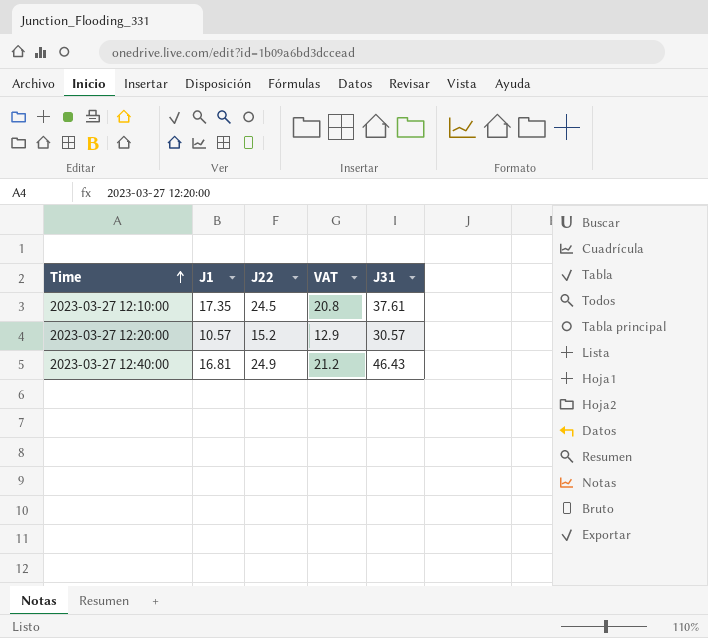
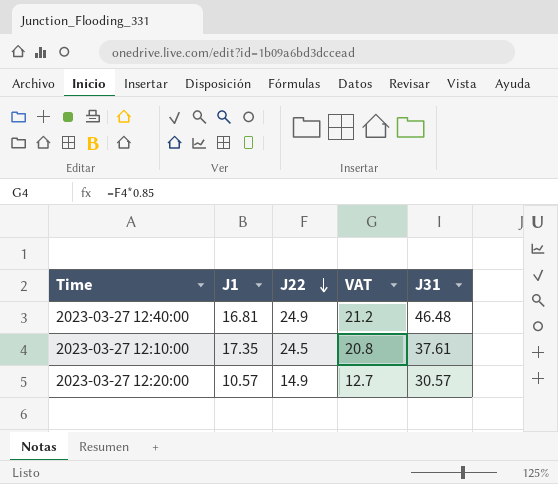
row order: Time ascending -> J22 descending
2023-03-27 12:40:00 | J31: 46.43 -> 46.48
2023-03-27 12:20:00 | J22: 15.2 -> 14.9
2023-03-27 12:20:00 | VAT: 12.9 -> 12.7

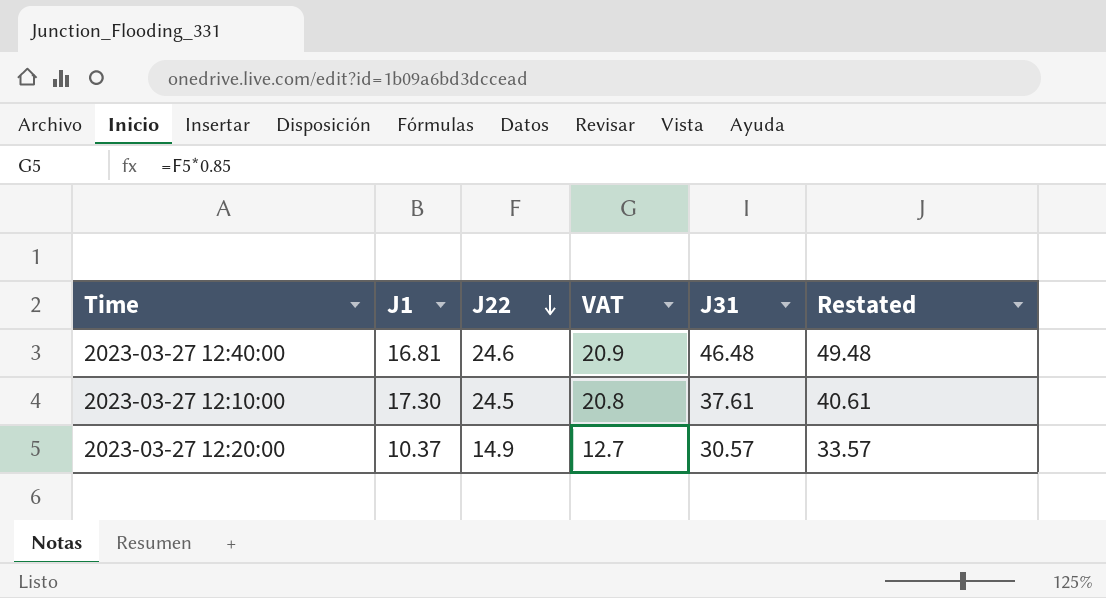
column Restated | formula: none -> [J31] + 3
2023-03-27 12:40:00 | J22: 24.9 -> 24.6
2023-03-27 12:40:00 | VAT: 21.2 -> 20.9
2023-03-27 12:10:00 | J1: 17.35 -> 17.30
2023-03-27 12:20:00 | J1: 10.57 -> 10.37

